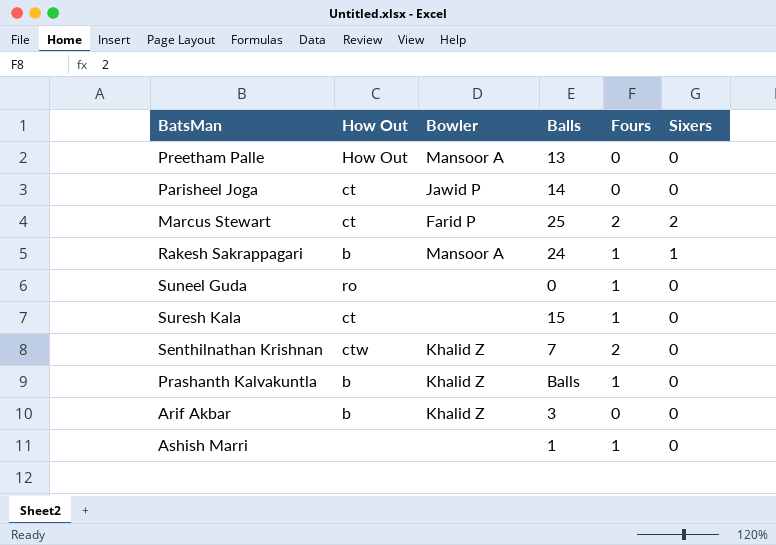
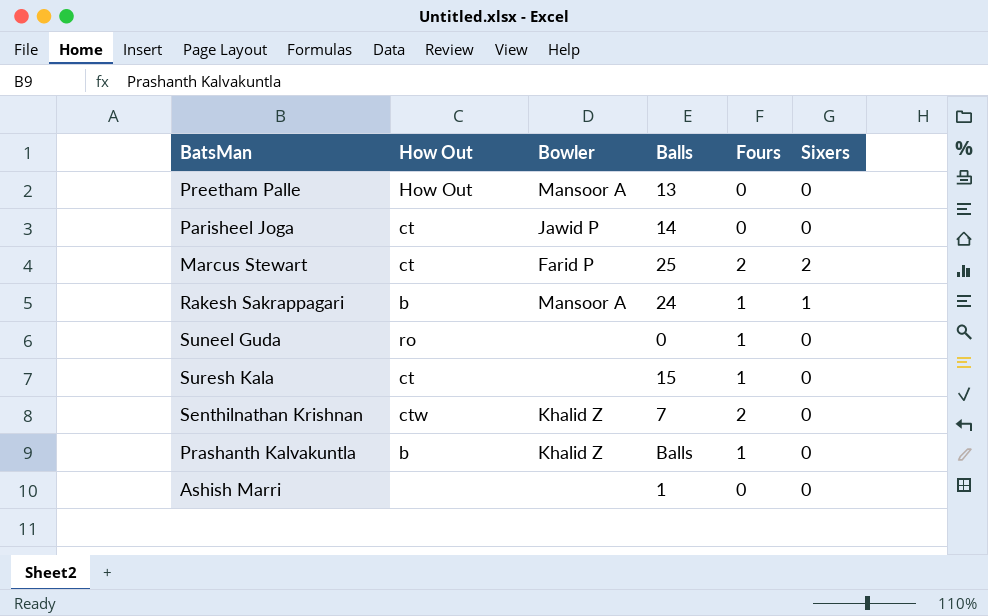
row Arif Akbar: b | Khalid Z | 3 | 0 | 0 -> none
Ashish Marri | Fours: 1 -> 0

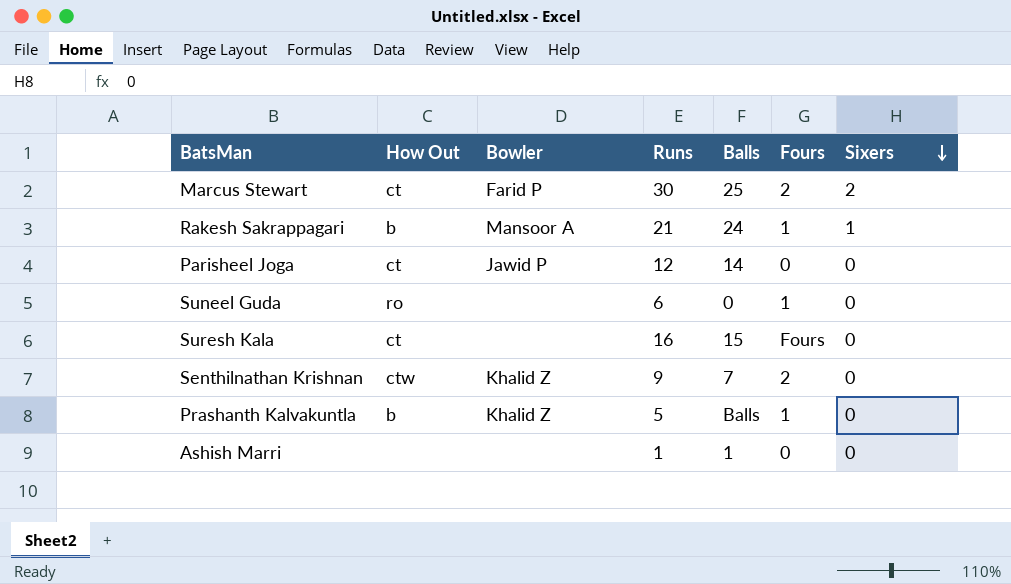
row order: none -> Sixers descending
column Runs | position: none -> 4
row Preetham Palle: How Out | Mansoor A | 13 | 0 | 0 -> none
Suresh Kala | Fours: 1 -> Fours

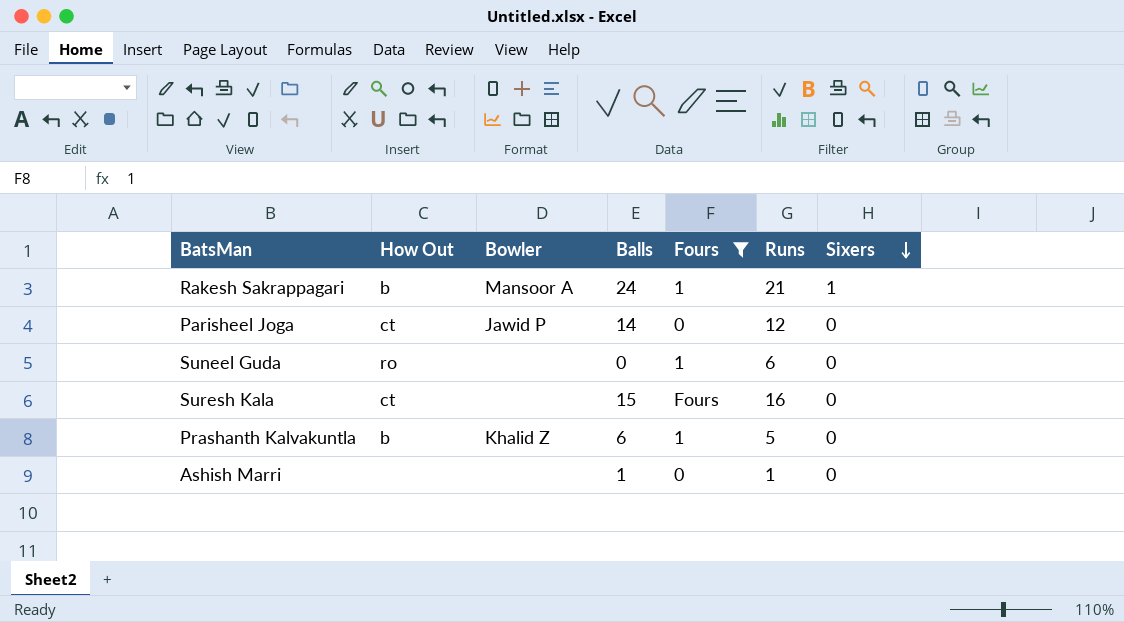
filter: none -> Fours != 2
column Runs | position: 4 -> 6
Prashanth Kalvakuntla | Balls: Balls -> 6

